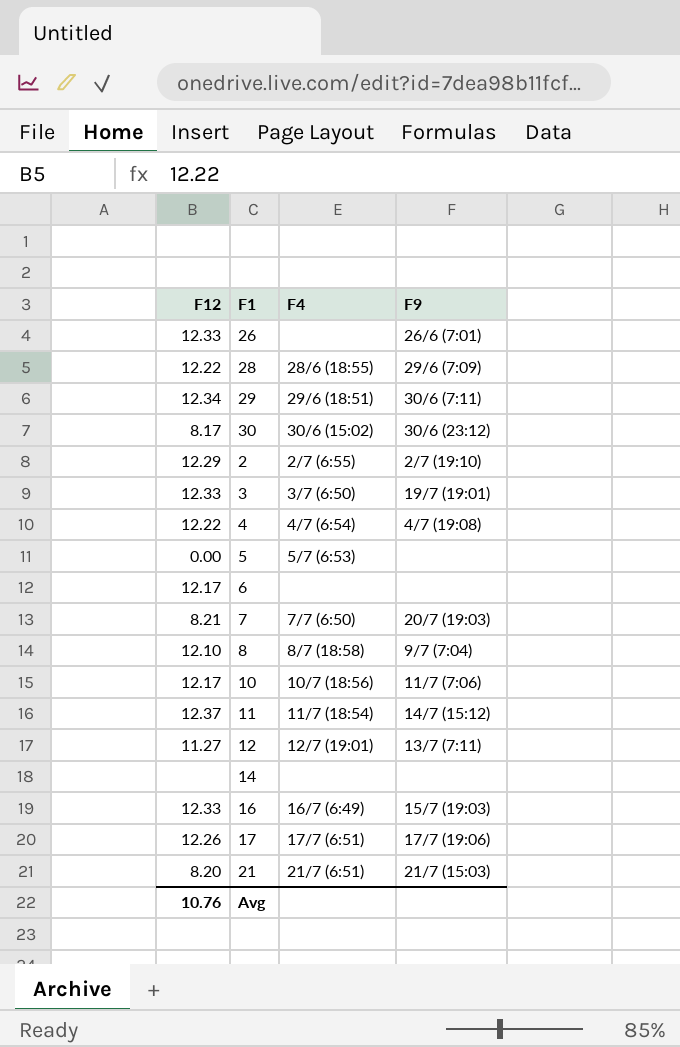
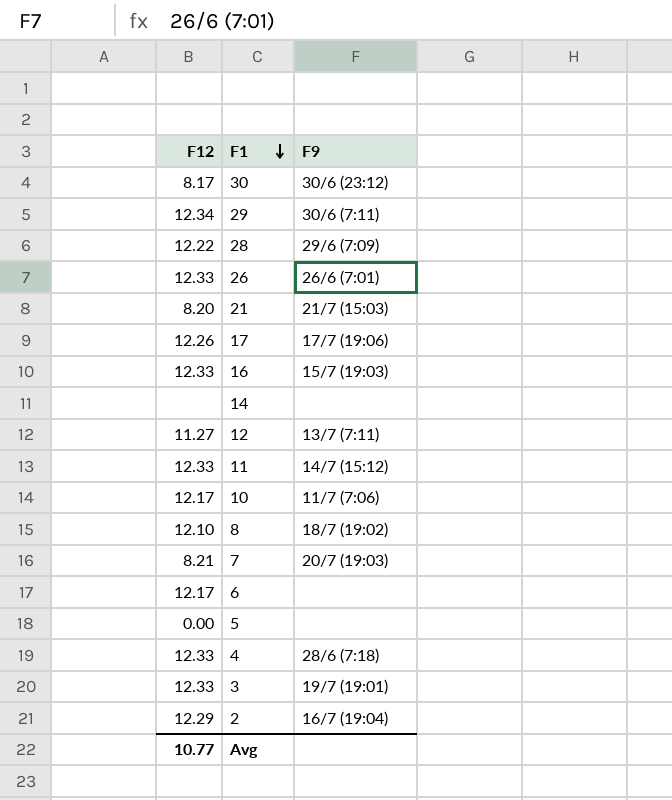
row order: none -> F1 descending
column F4 | position: 3 -> none
11 | F12: 12.37 -> 12.33
8 | F9: 9/7 (7:04) -> 18/7 (19:02)
4 | F12: 12.22 -> 12.33
4 | F9: 4/7 (19:08) -> 28/6 (7:18)
2 | F9: 2/7 (19:10) -> 16/7 (19:04)
Avg | F12: 10.76 -> 10.77

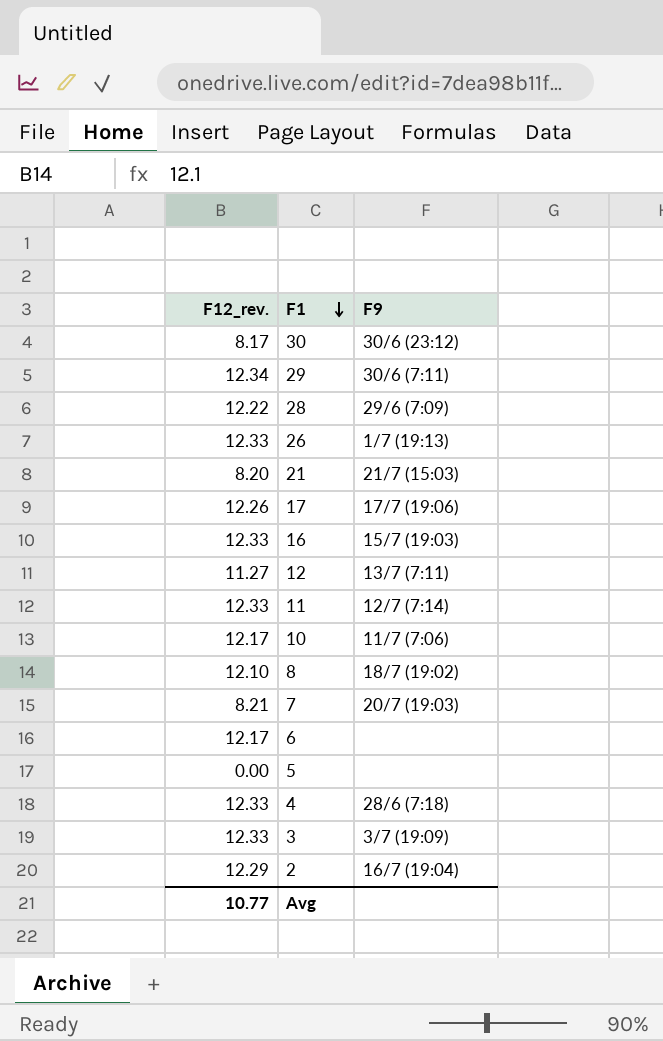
column name: F12 -> F12_rev.
row 14: none | none -> none
26 | F9: 26/6 (7:01) -> 1/7 (19:13)
11 | F9: 14/7 (15:12) -> 12/7 (7:14)
3 | F9: 19/7 (19:01) -> 3/7 (19:09)

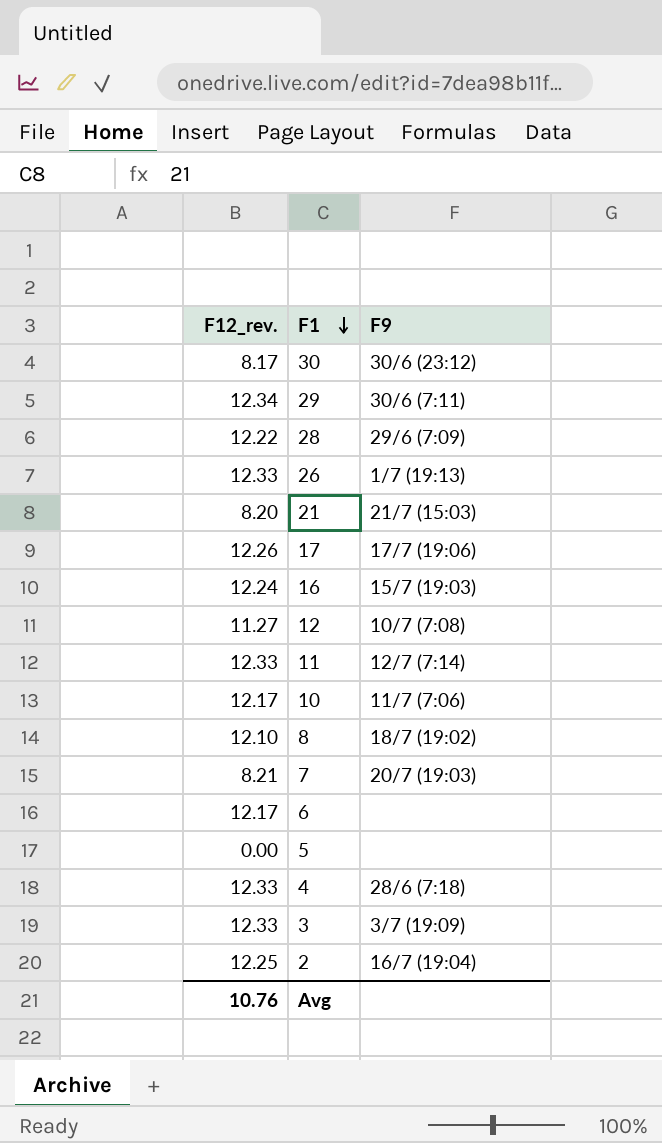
16 | F12_rev.: 12.33 -> 12.24
12 | F9: 13/7 (7:11) -> 10/7 (7:08)
2 | F12_rev.: 12.29 -> 12.25
Avg | F12_rev.: 10.77 -> 10.76

